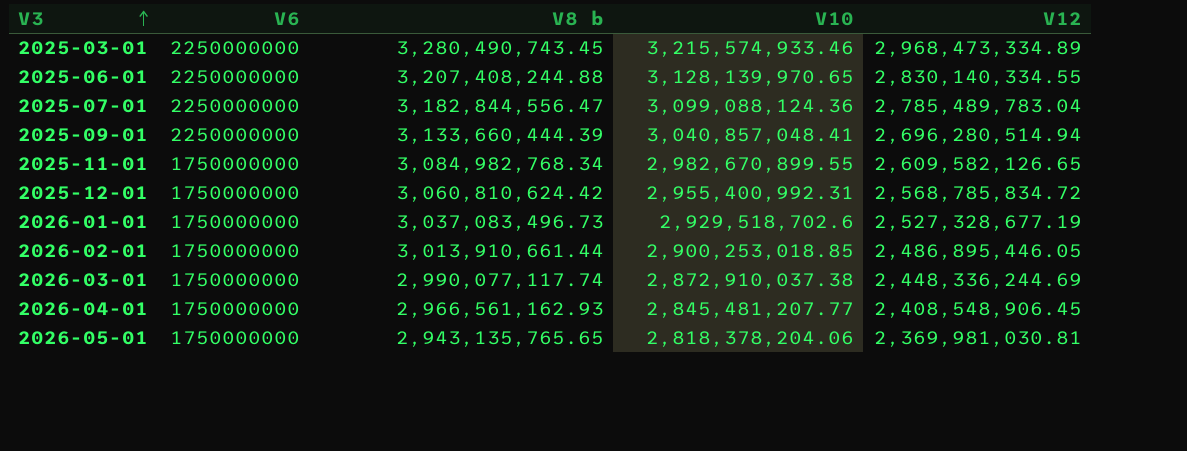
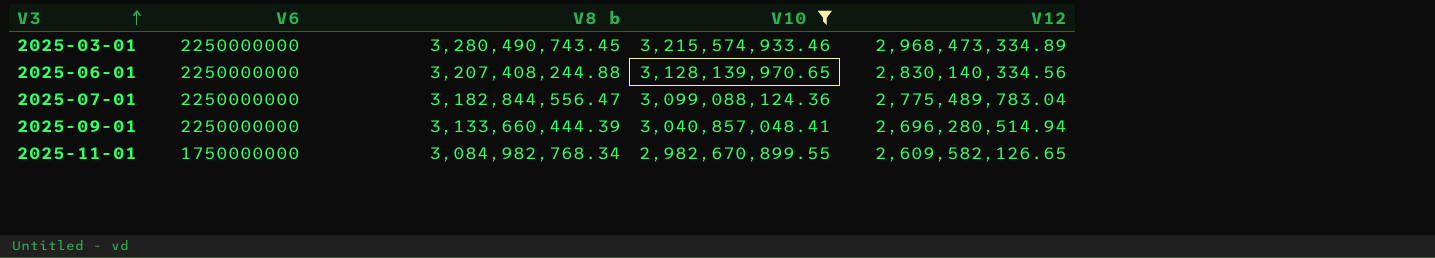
filter: none -> V10 >= 2,982,670,899.55
2025-06-01 | V12: 2,830,140,334.55 -> 2,830,140,334.56
2025-07-01 | V12: 2,785,489,783.04 -> 2,775,489,783.04

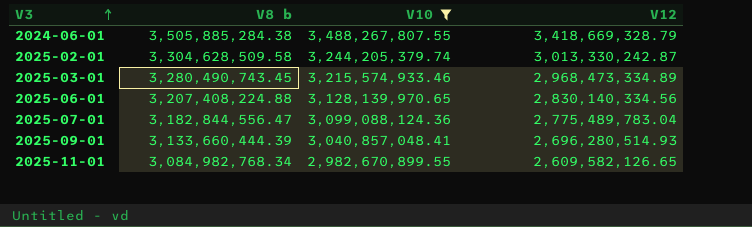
column V6 | position: 2 -> none
row 2024-06-01: none -> 3,505,885,284.38 | 3,488,267,807.55 | 3,418,669,328.79
row 2025-02-01: none -> 3,304,628,509.58 | 3,244,205,379.74 | 3,013,330,242.87
2025-06-01 | V8 b: 3,207,408,244.88 -> 3,207,408,224.88
2025-09-01 | V12: 2,696,280,514.94 -> 2,696,280,514.93

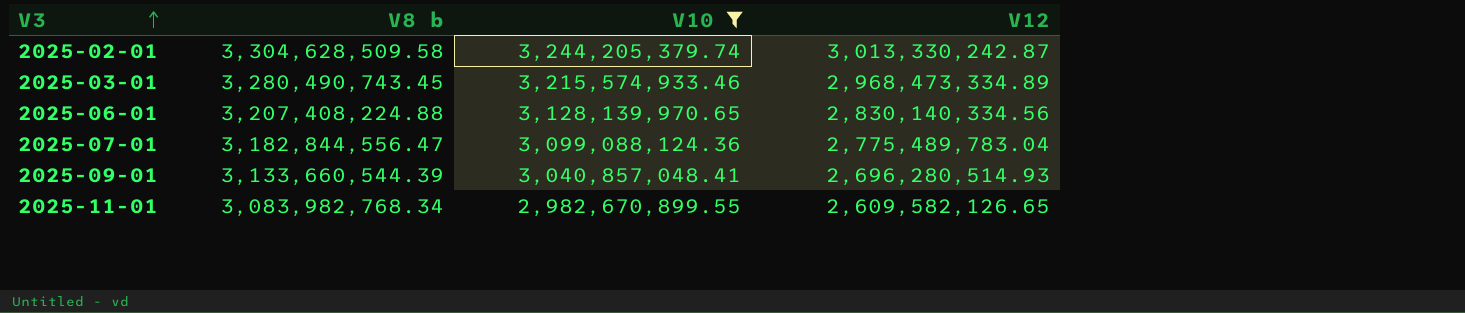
row 2024-06-01: 3,505,885,284.38 | 3,488,267,807.55 | 3,418,669,328.79 -> none
2025-09-01 | V8 b: 3,133,660,444.39 -> 3,133,660,544.39
2025-11-01 | V8 b: 3,084,982,768.34 -> 3,083,982,768.34

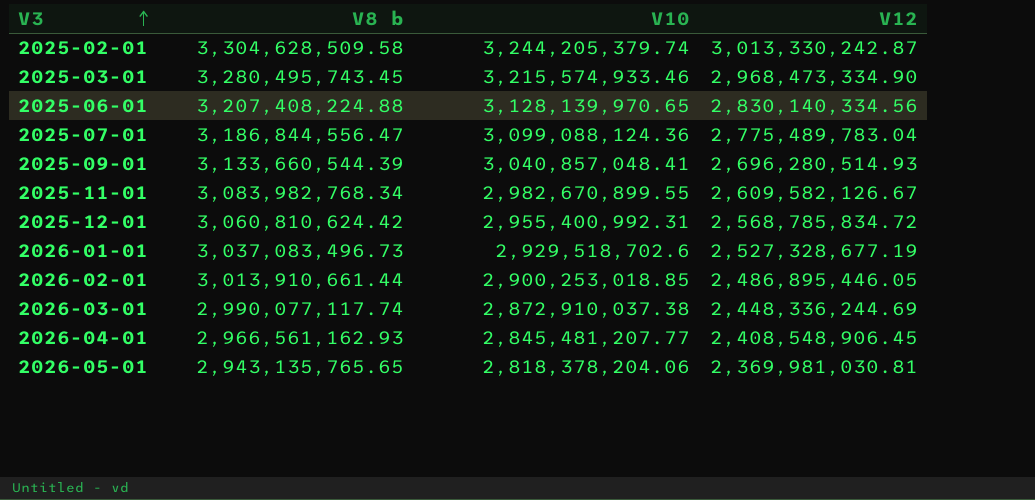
filter: V10 >= 2,982,670,899.55 -> none
2025-03-01 | V8 b: 3,280,490,743.45 -> 3,280,495,743.45
2025-03-01 | V12: 2,968,473,334.89 -> 2,968,473,334.90
2025-07-01 | V8 b: 3,182,844,556.47 -> 3,186,844,556.47
2025-11-01 | V12: 2,609,582,126.65 -> 2,609,582,126.67

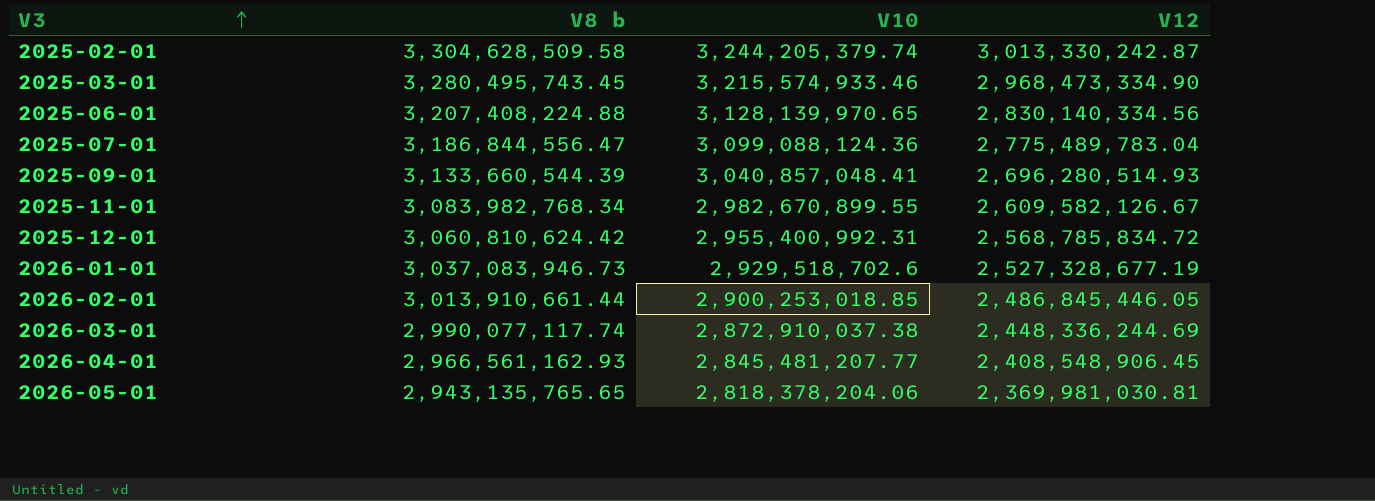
2026-01-01 | V8 b: 3,037,083,496.73 -> 3,037,083,946.73
2026-02-01 | V12: 2,486,895,446.05 -> 2,486,845,446.05

